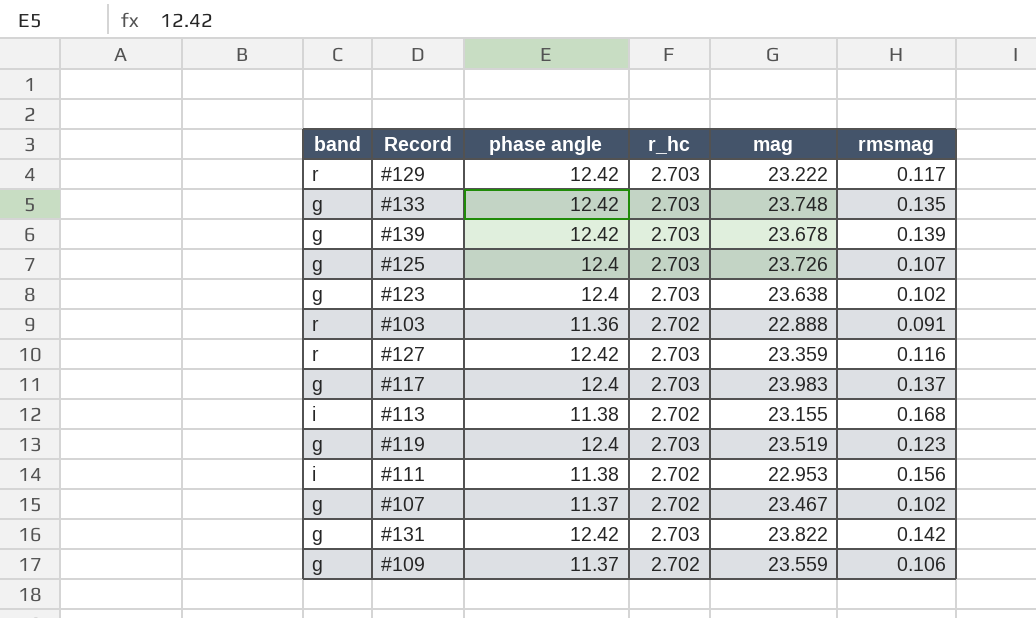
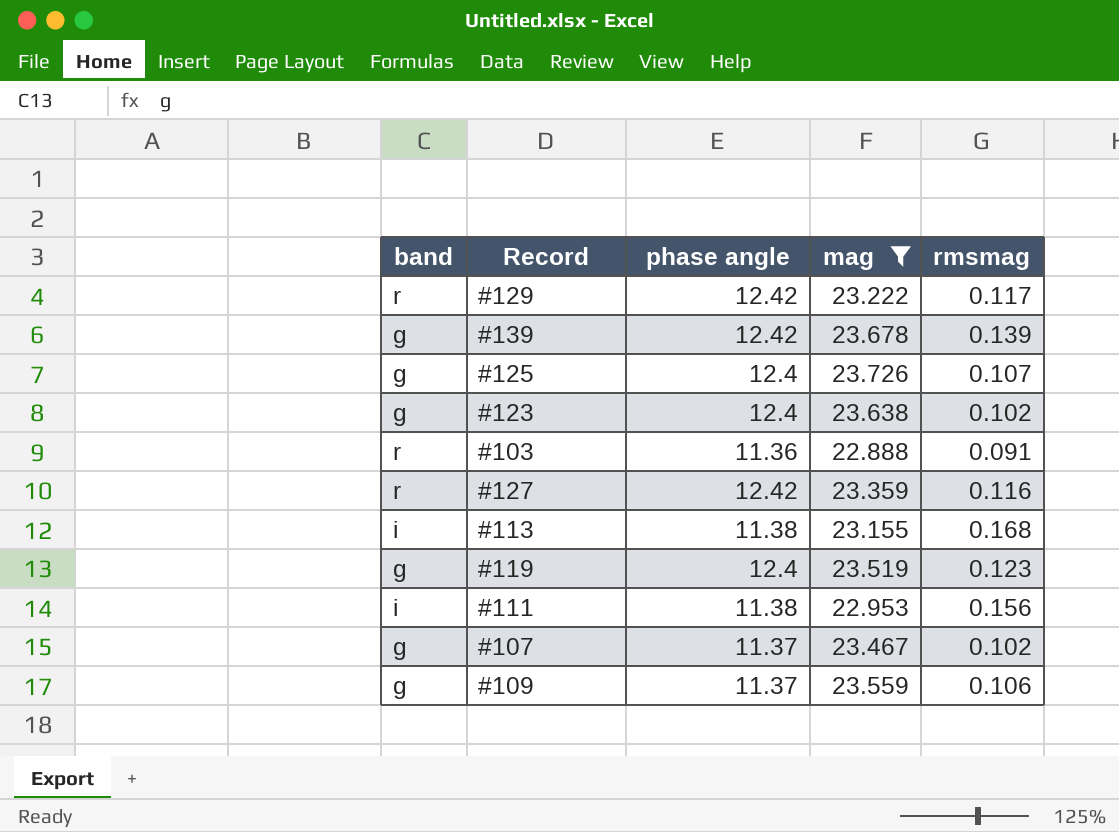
filter: none -> mag <= 23.726
column r_hc | position: 4 -> none

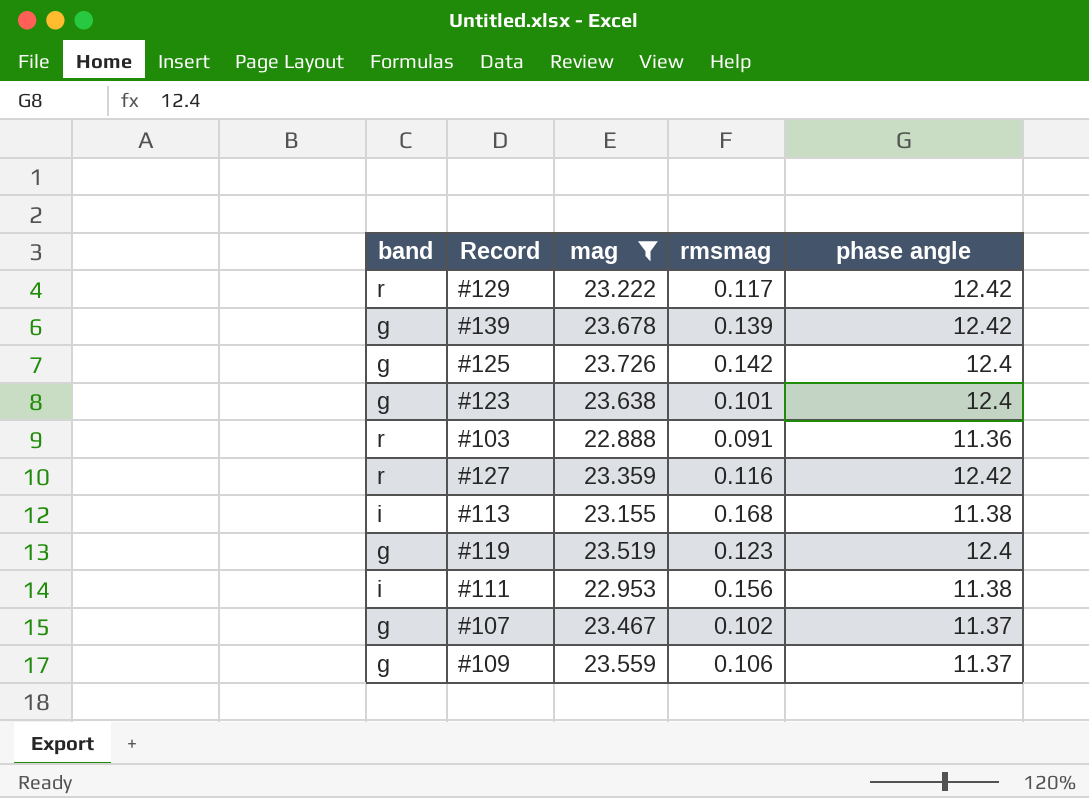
column phase angle | position: 3 -> 5
#125 | rmsmag: 0.107 -> 0.142
#123 | rmsmag: 0.102 -> 0.101

